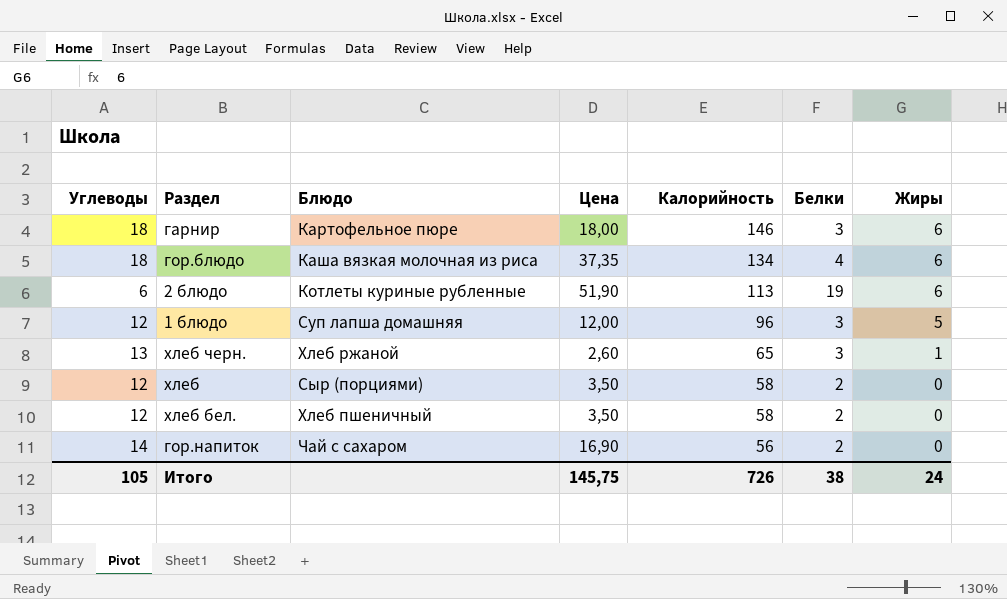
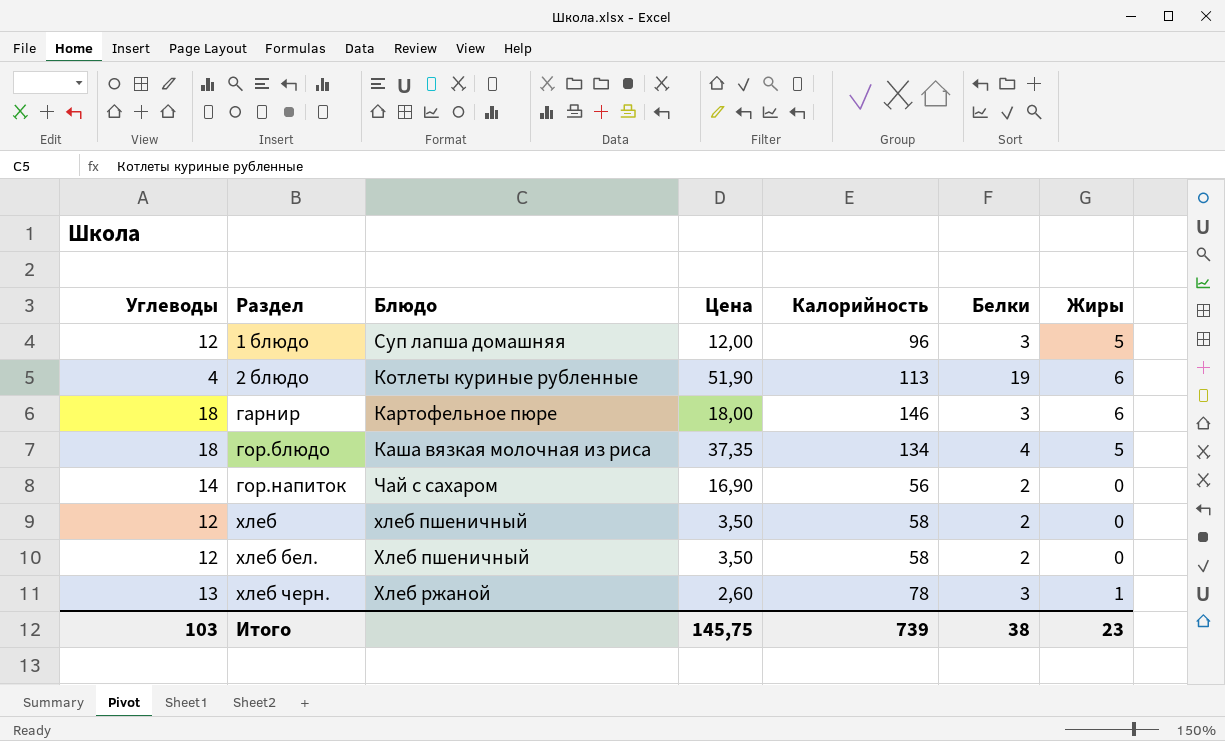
row order: Калорийность descending -> Раздел ascending
2 блюдо | Углеводы: 6 -> 4
гор.блюдо | Жиры: 6 -> 5
хлеб | Блюдо: Сыр (порциями) -> хлеб пшеничный
хлеб черн. | Калорийность: 65 -> 78
Итого | Углеводы: 105 -> 103
Итого | Калорийность: 726 -> 739
Итого | Жиры: 24 -> 23

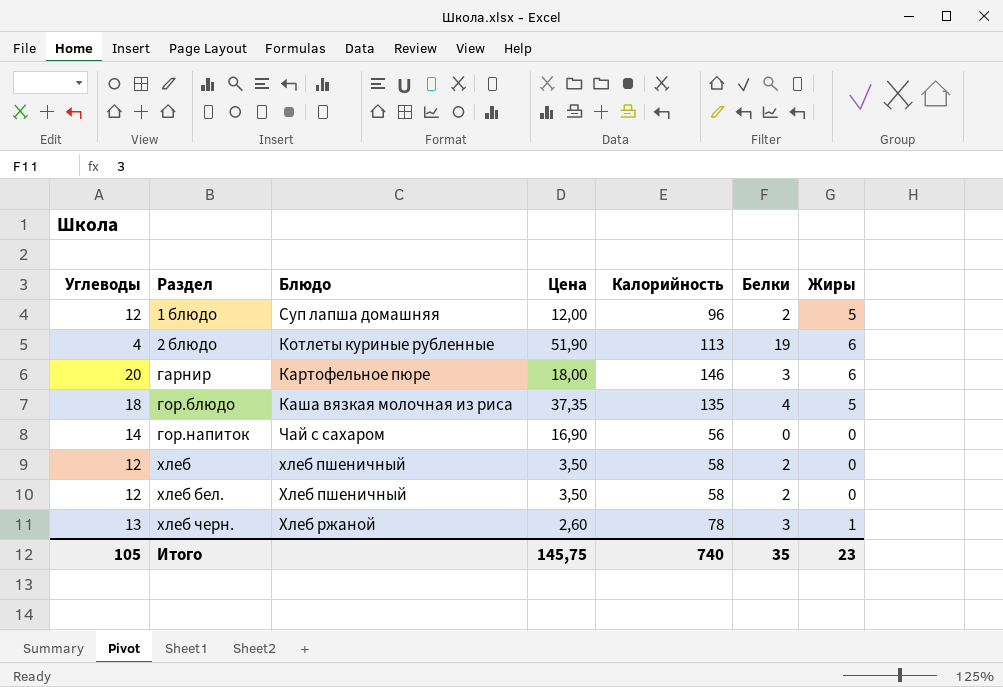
1 блюдо | Белки: 3 -> 2
гарнир | Углеводы: 18 -> 20
гор.блюдо | Калорийность: 134 -> 135
гор.напиток | Белки: 2 -> 0
Итого | Углеводы: 103 -> 105
Итого | Калорийность: 739 -> 740
Итого | Белки: 38 -> 35

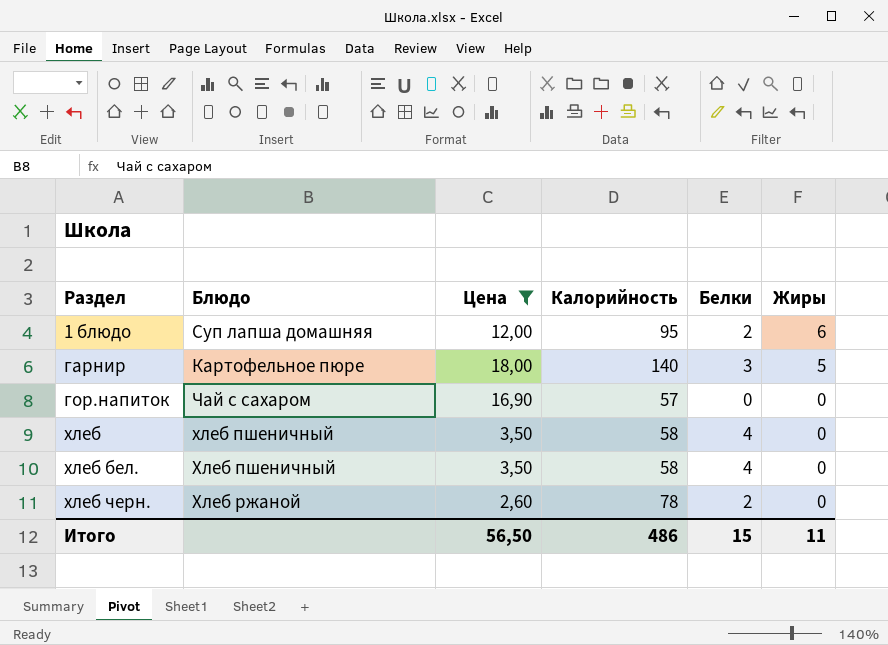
filter: none -> Цена <= 18,00
column Углеводы | position: 1 -> none
1 блюдо | Калорийность: 96 -> 95
1 блюдо | Жиры: 5 -> 6
гарнир | Калорийность: 146 -> 140
гарнир | Жиры: 6 -> 5
гор.напиток | Калорийность: 56 -> 57
хлеб | Белки: 2 -> 4
хлеб бел. | Белки: 2 -> 4
хлеб черн. | Белки: 3 -> 2
хлеб черн. | Жиры: 1 -> 0
Итого | Цена: 145,75 -> 56,50
Итого | Калорийность: 740 -> 486
Итого | Белки: 35 -> 15
Итого | Жиры: 23 -> 11

